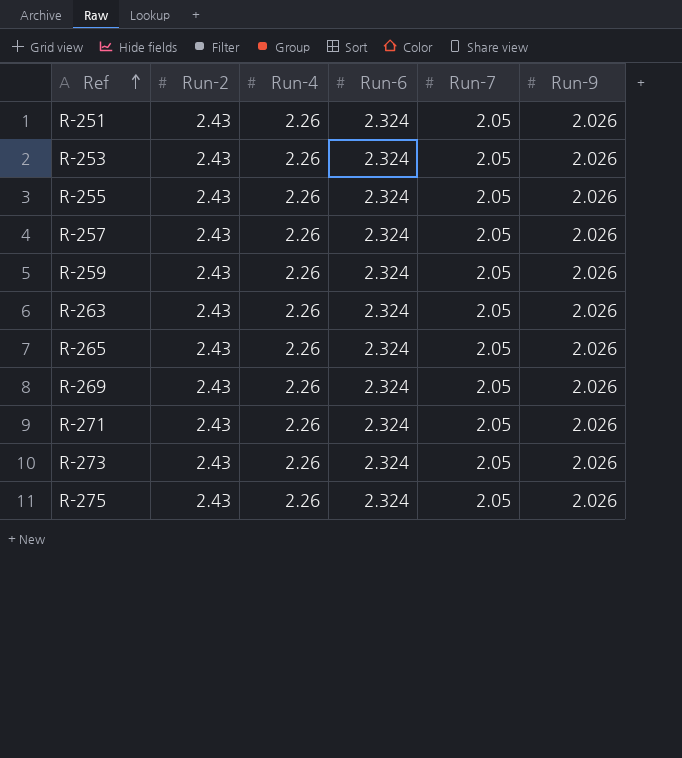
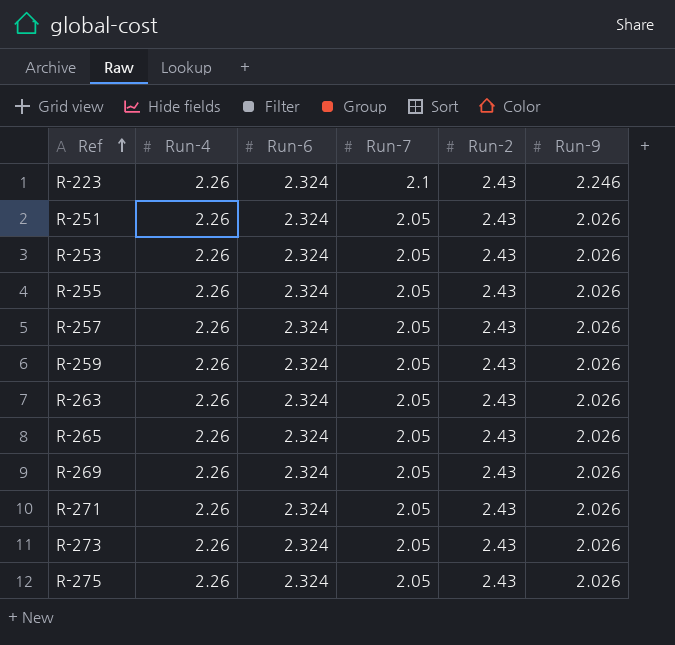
column Run-2 | position: 2 -> 5
row R-223: none -> 2.26 | 2.324 | 2.1 | 2.43 | 2.246

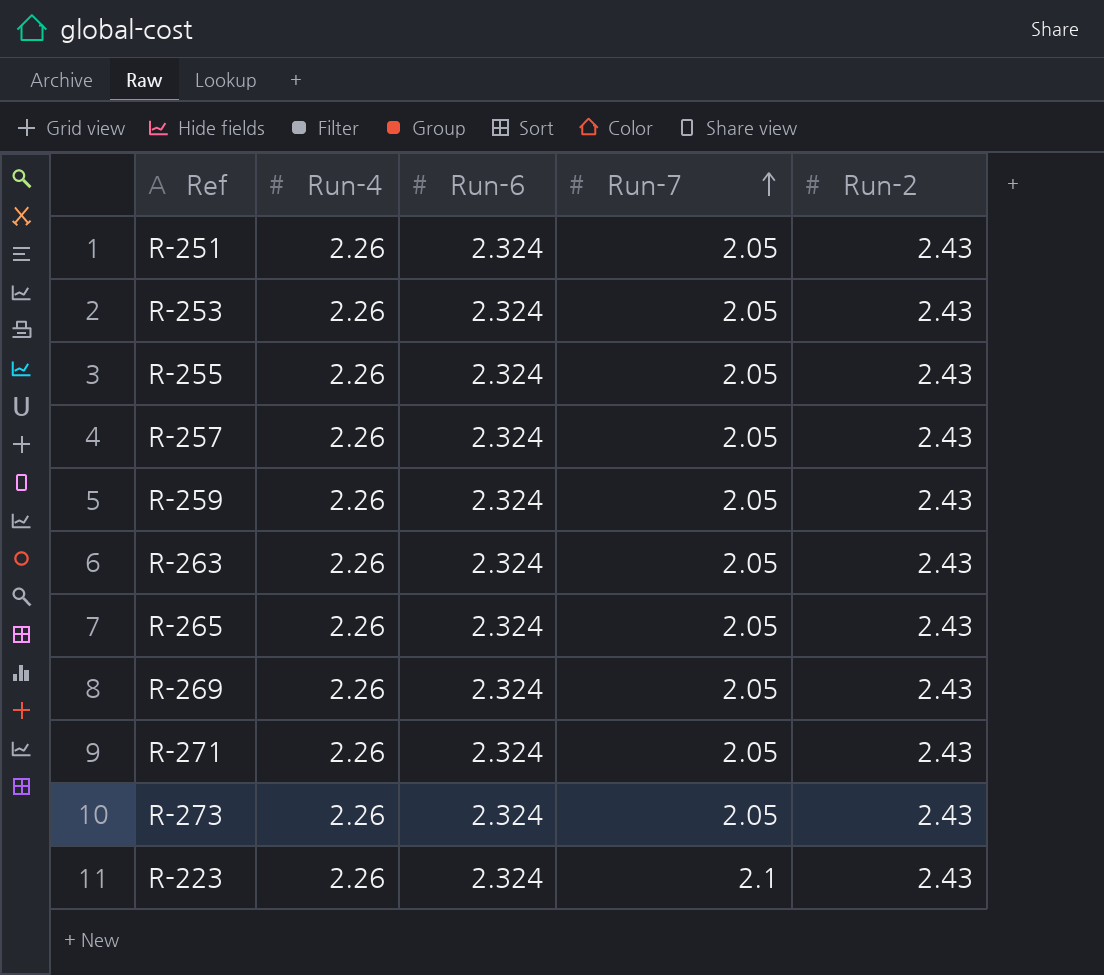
row order: Ref ascending -> Run-7 ascending
column Run-9 | position: 6 -> none
row R-275: 2.26 | 2.324 | 2.05 | 2.43 | 2.026 -> none

